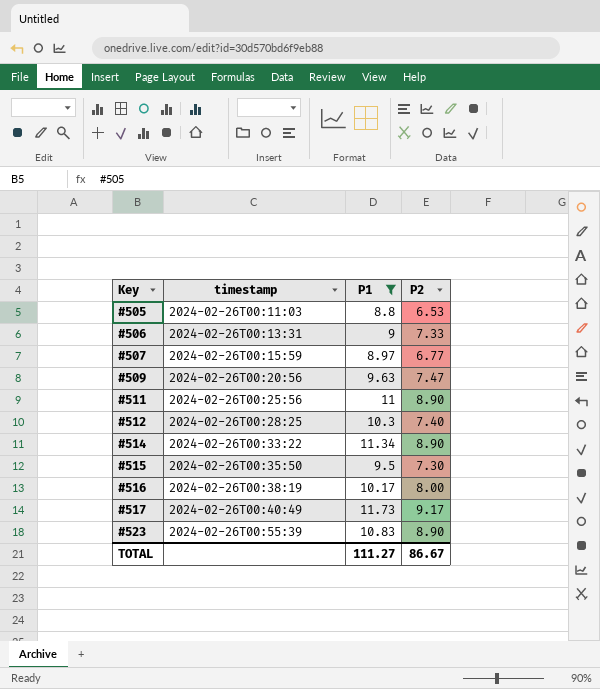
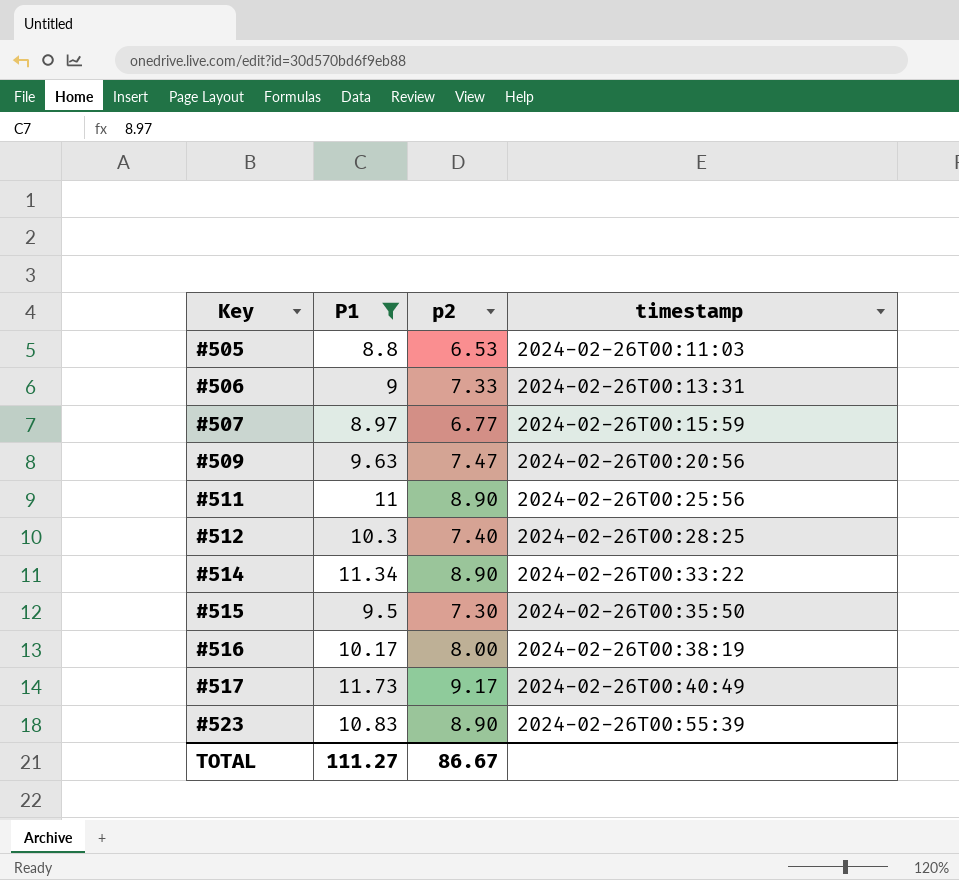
column name: P2 -> p2
column timestamp | position: 2 -> 4

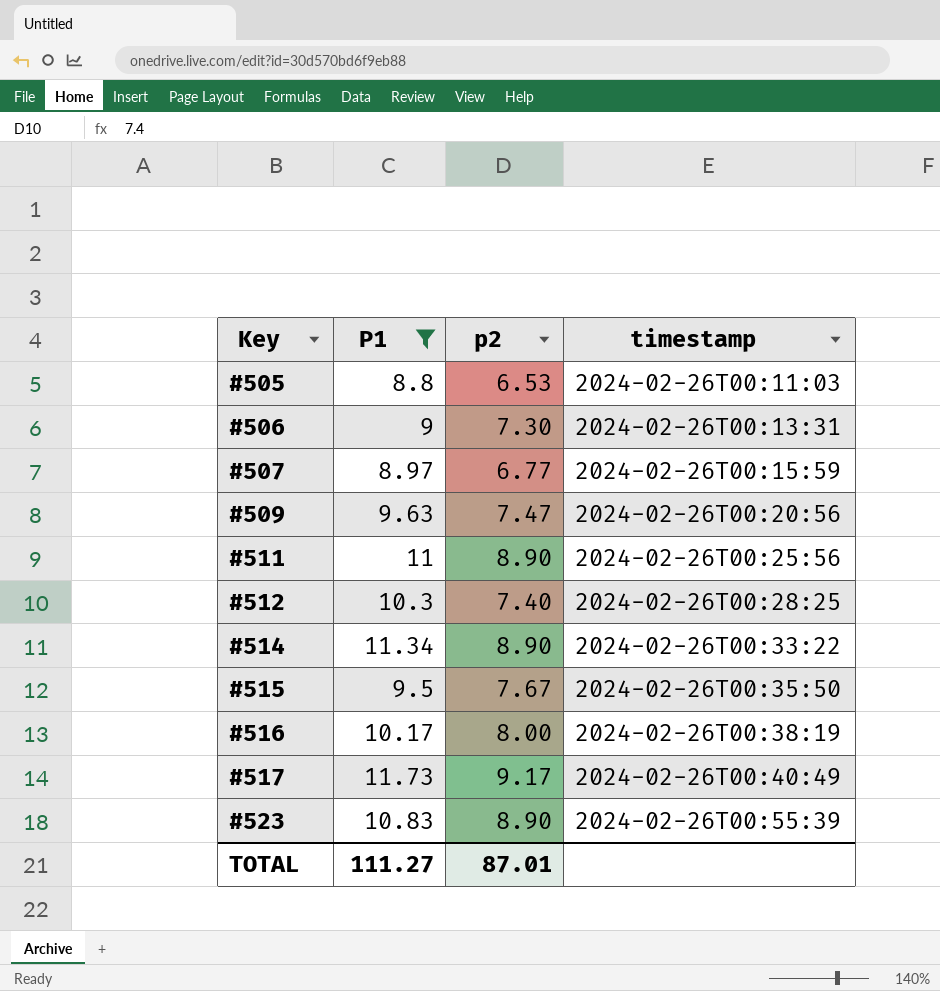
#506 | p2: 7.33 -> 7.30
#515 | p2: 7.30 -> 7.67
TOTAL | p2: 86.67 -> 87.01

